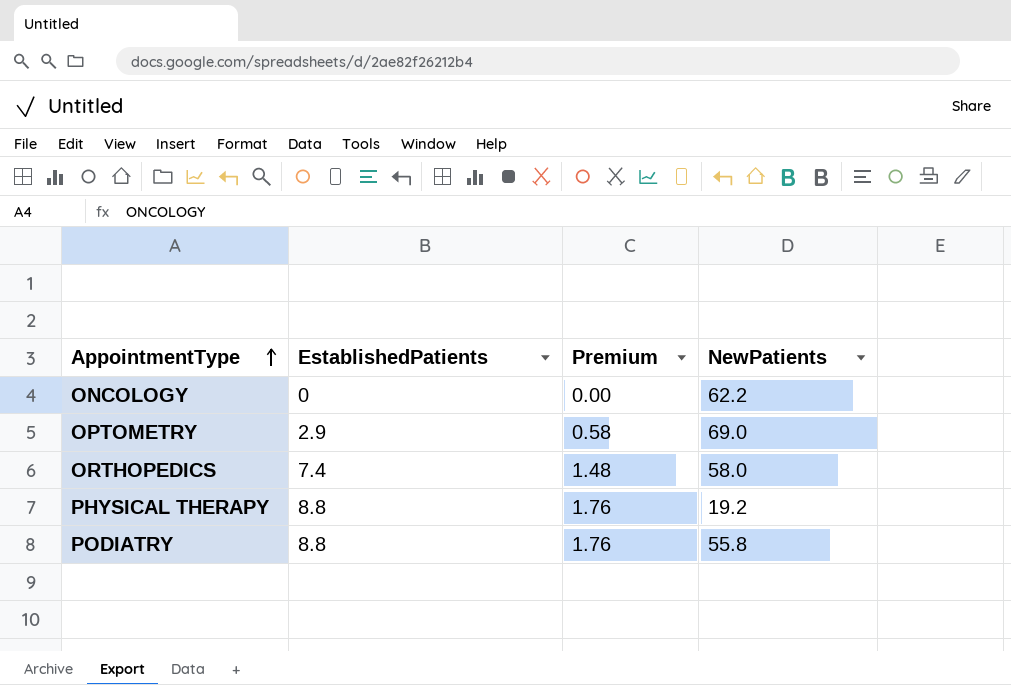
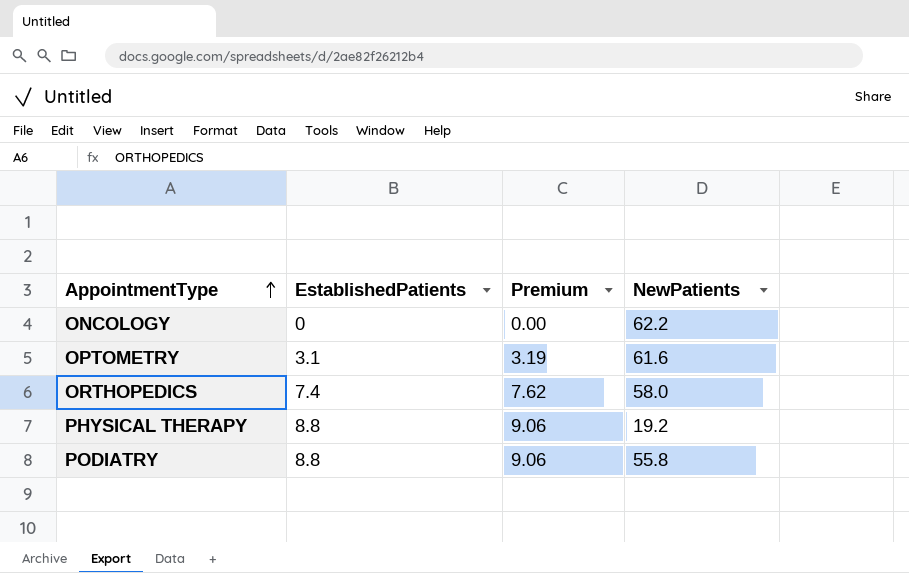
column Premium | formula: [EstablishedPatients] * 0.2 -> [EstablishedPatients] * 1.03
OPTOMETRY | EstablishedPatients: 2.9 -> 3.1
OPTOMETRY | NewPatients: 69.0 -> 61.6

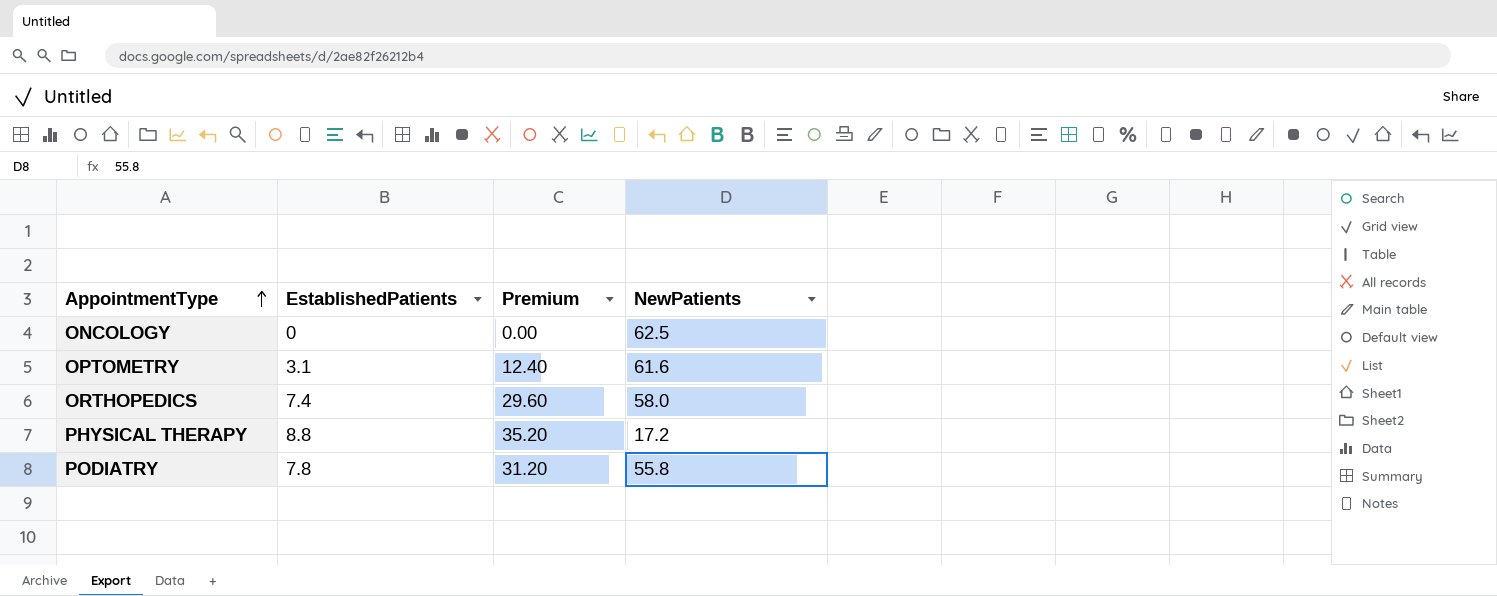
column Premium | formula: [EstablishedPatients] * 1.03 -> [EstablishedPatients] * 4
ONCOLOGY | NewPatients: 62.2 -> 62.5
PHYSICAL THERAPY | NewPatients: 19.2 -> 17.2
PODIATRY | EstablishedPatients: 8.8 -> 7.8

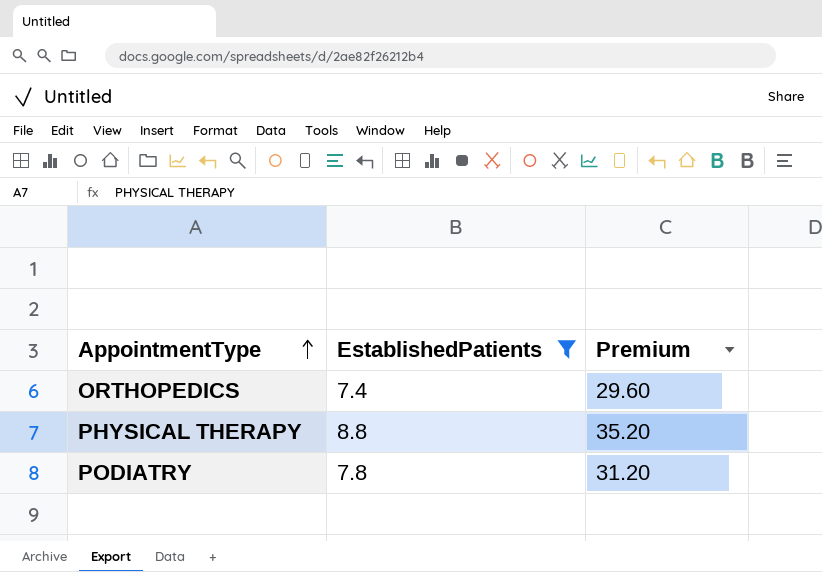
filter: none -> EstablishedPatients >= 7.4
column NewPatients | position: 4 -> none

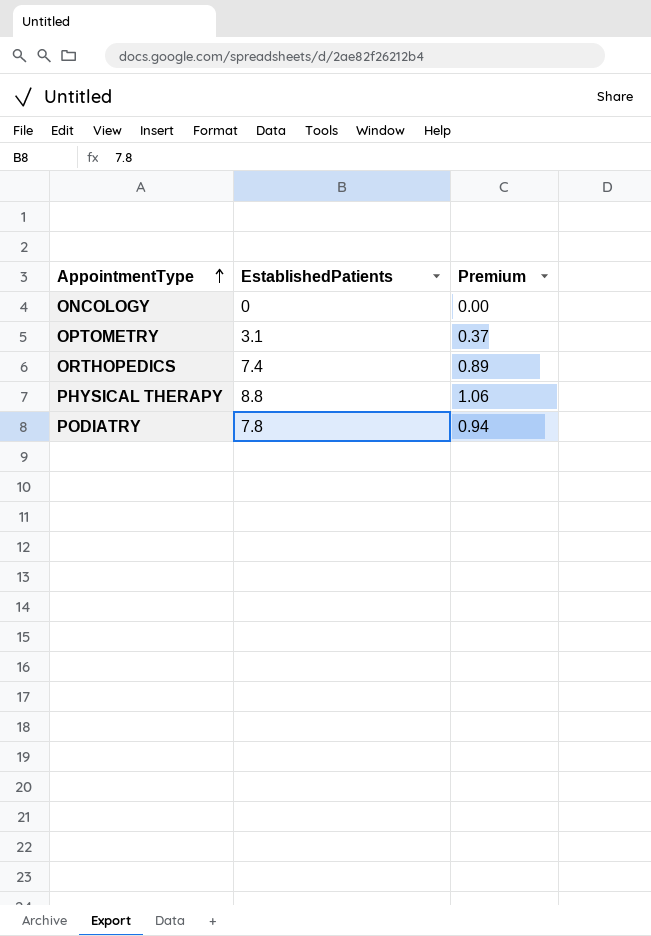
filter: EstablishedPatients >= 7.4 -> none
column Premium | formula: [EstablishedPatients] * 4 -> [EstablishedPatients] * 0.12

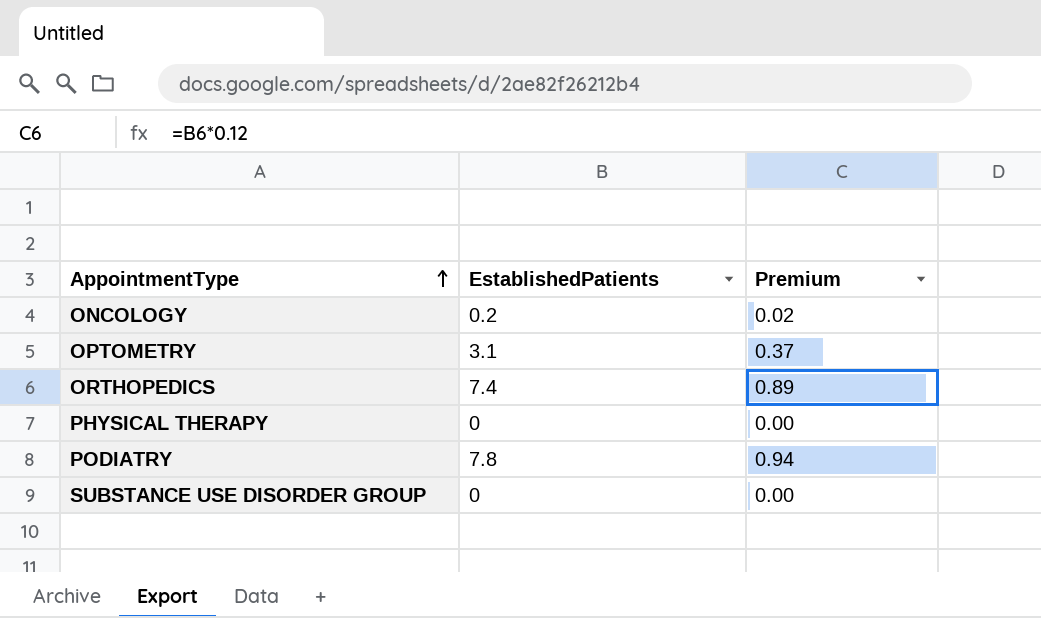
ONCOLOGY | EstablishedPatients: 0 -> 0.2
ONCOLOGY | Premium: 0.00 -> 0.02
PHYSICAL THERAPY | EstablishedPatients: 8.8 -> 0
PHYSICAL THERAPY | Premium: 1.06 -> 0.00
row SUBSTANCE USE DISORDER GROUP: none -> 0 | 0.00

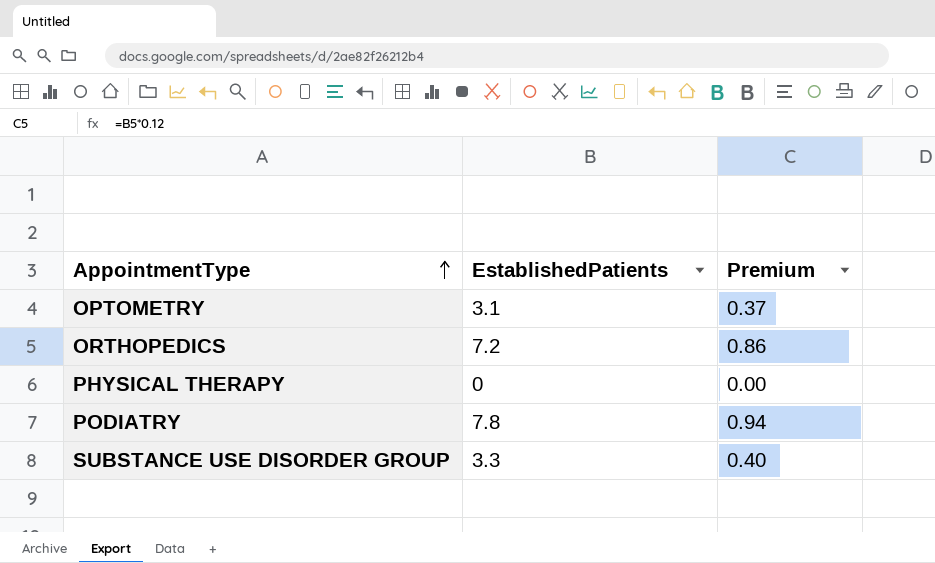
row ONCOLOGY: 0.2 | 0.02 -> none
ORTHOPEDICS | EstablishedPatients: 7.4 -> 7.2
ORTHOPEDICS | Premium: 0.89 -> 0.86
SUBSTANCE USE DISORDER GROUP | EstablishedPatients: 0 -> 3.3
SUBSTANCE USE DISORDER GROUP | Premium: 0.00 -> 0.40

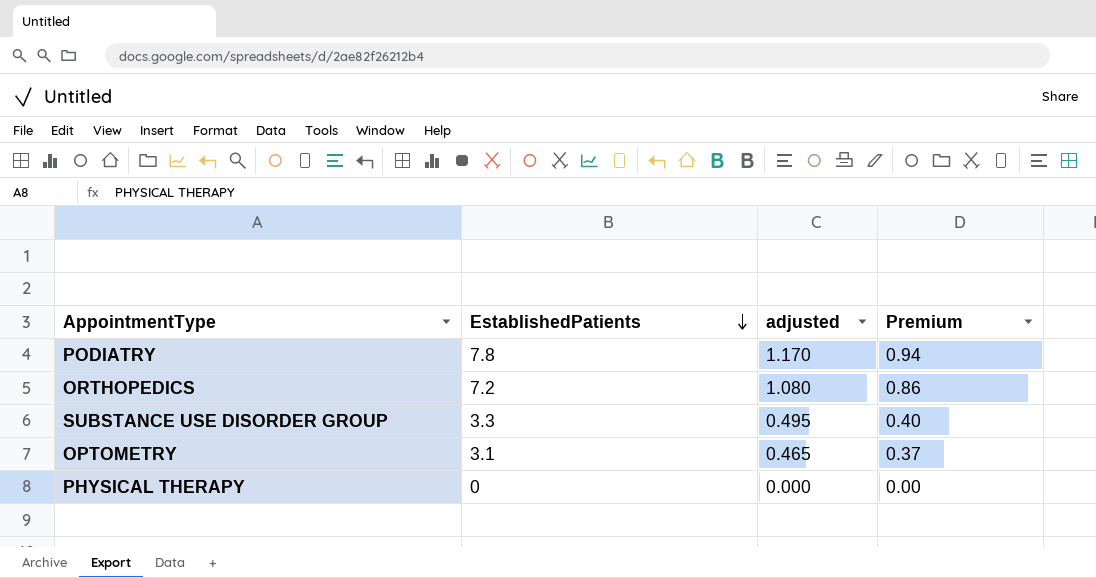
row order: AppointmentType ascending -> EstablishedPatients descending
column adjusted | formula: none -> [EstablishedPatients] * 0.15

